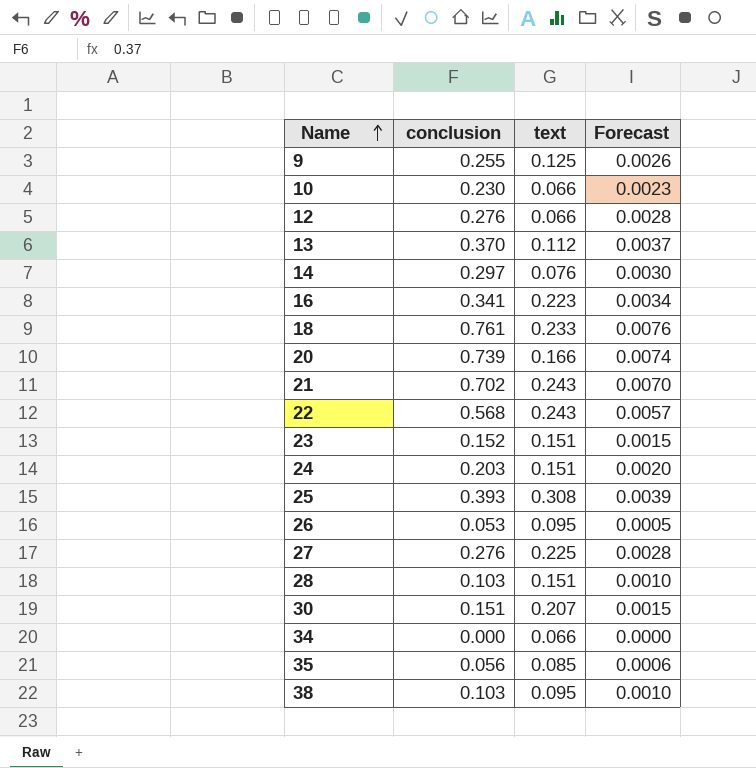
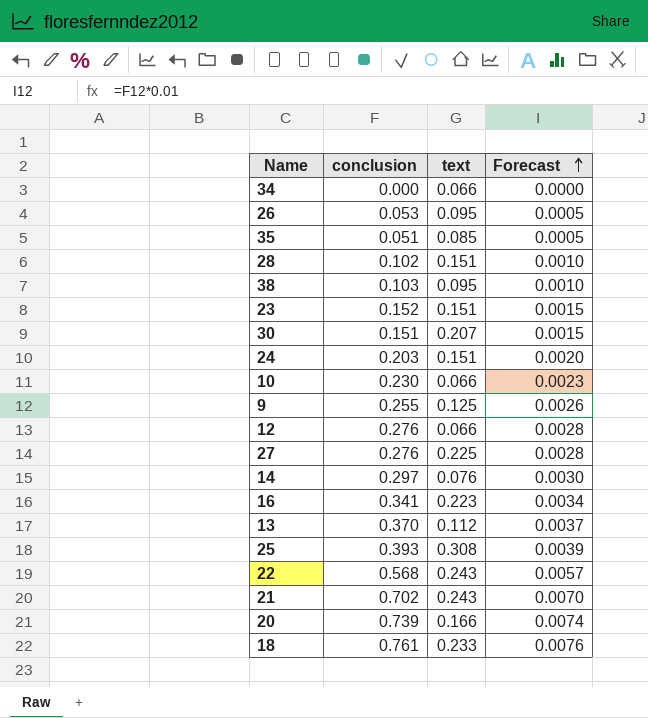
row order: Name ascending -> Forecast ascending
35 | conclusion: 0.056 -> 0.051
35 | Forecast: 0.0006 -> 0.0005
28 | conclusion: 0.103 -> 0.102

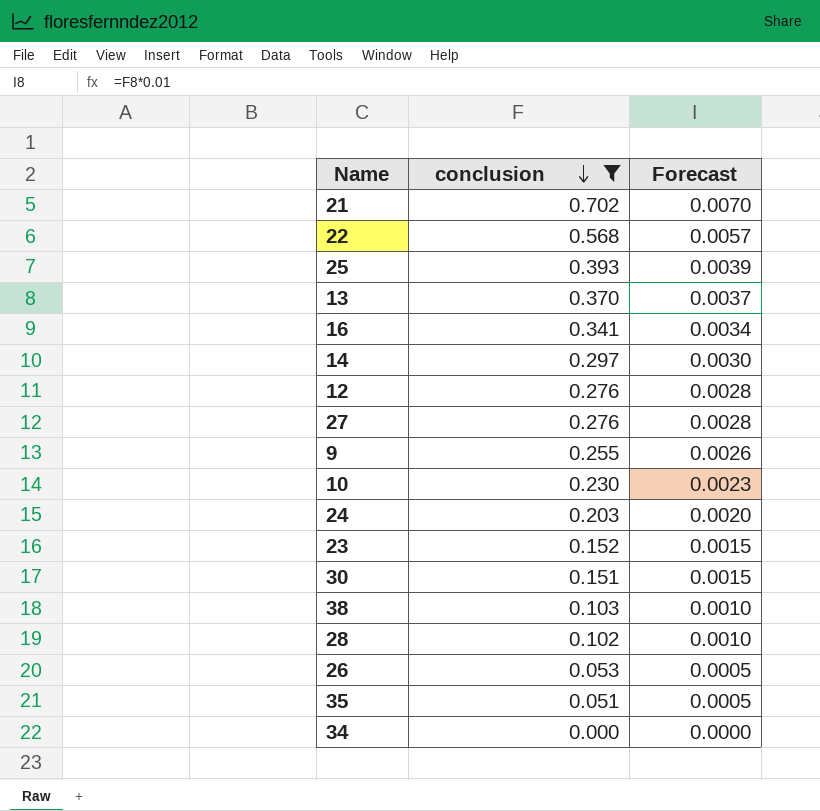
filter: none -> conclusion <= 0.702
row order: Forecast ascending -> conclusion descending
column text | position: 3 -> none

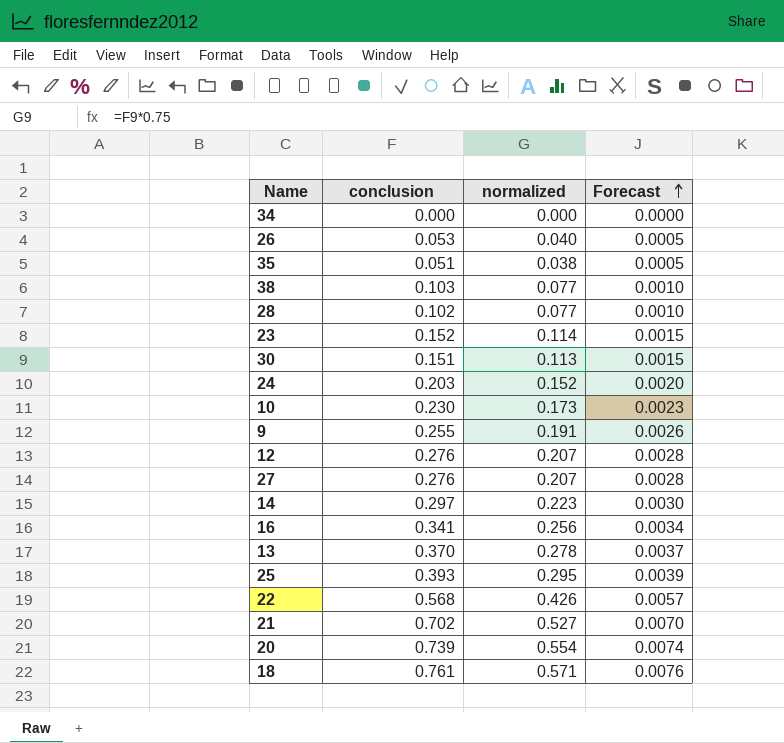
filter: conclusion <= 0.702 -> none
row order: conclusion descending -> Forecast ascending
column normalized | formula: none -> [conclusion] * 0.75

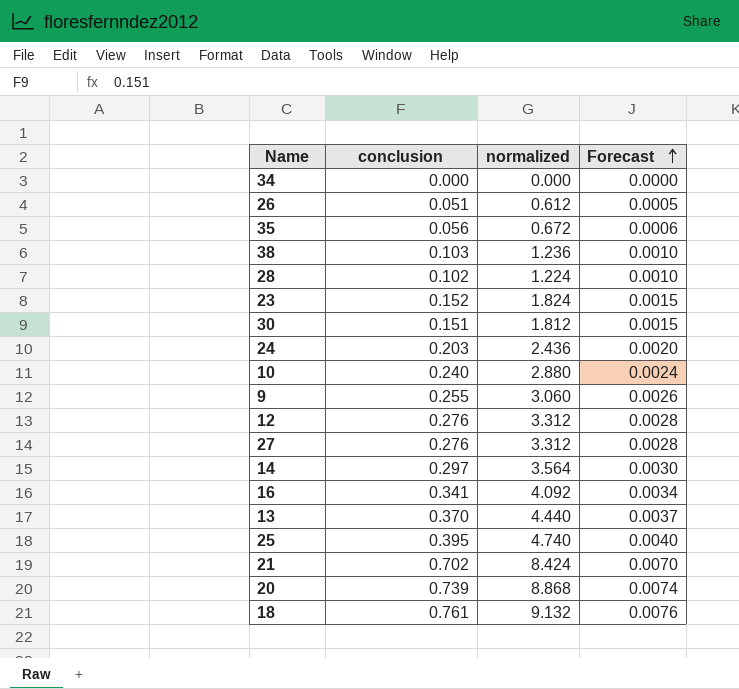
column normalized | formula: [conclusion] * 0.75 -> [conclusion] * 12
row 22: 0.568 | 0.426 | 0.0057 -> none
26 | conclusion: 0.053 -> 0.051
35 | conclusion: 0.051 -> 0.056
35 | Forecast: 0.0005 -> 0.0006
10 | conclusion: 0.230 -> 0.240
10 | Forecast: 0.0023 -> 0.0024
25 | conclusion: 0.393 -> 0.395
25 | Forecast: 0.0039 -> 0.0040

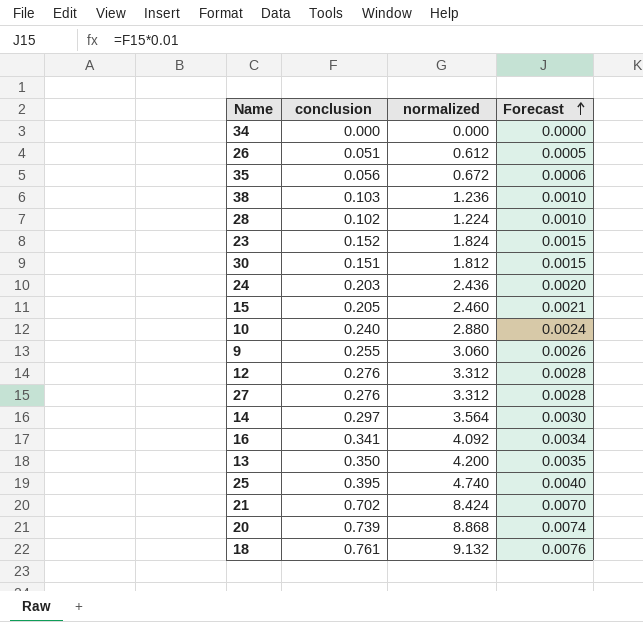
row 15: none -> 0.205 | 2.460 | 0.0021
13 | conclusion: 0.370 -> 0.350
13 | normalized: 4.440 -> 4.200
13 | Forecast: 0.0037 -> 0.0035

